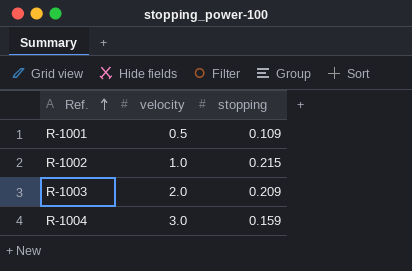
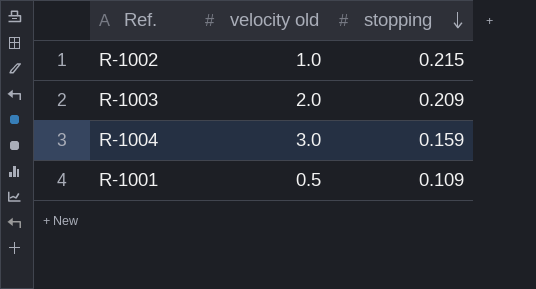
row order: Ref. ascending -> stopping descending
column name: velocity -> velocity old

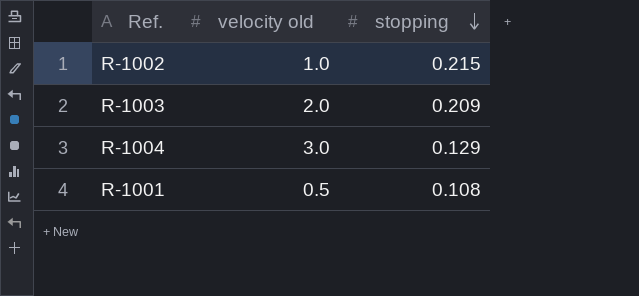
R-1004 | stopping: 0.159 -> 0.129
R-1001 | stopping: 0.109 -> 0.108

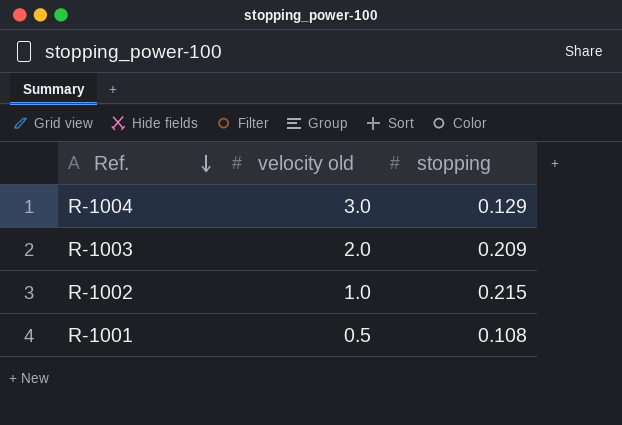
row order: stopping descending -> Ref. descending

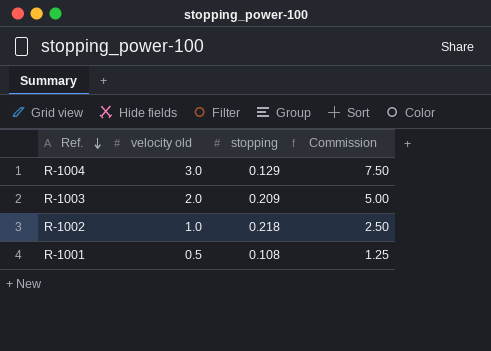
column Commission | formula: none -> [velocity old] * 2.5
R-1002 | stopping: 0.215 -> 0.218

